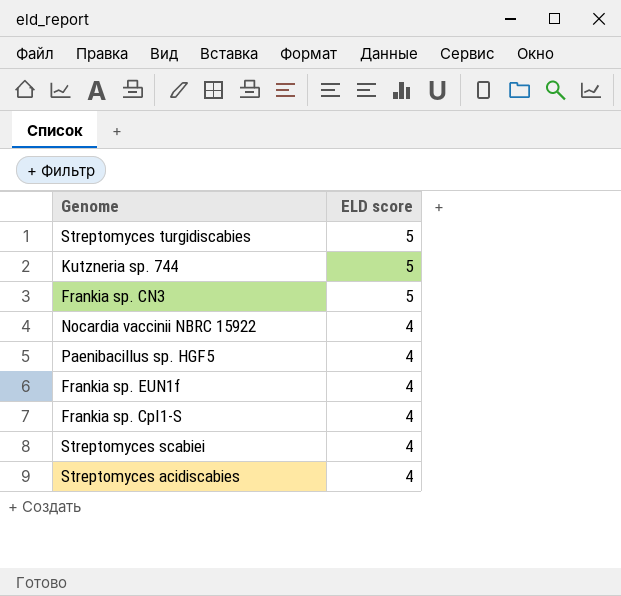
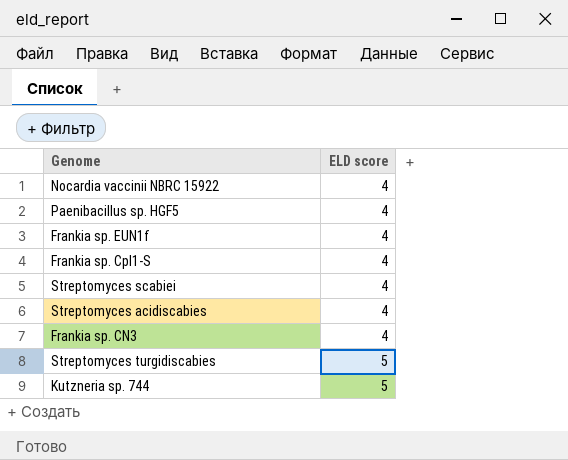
row order: ELD score descending -> ELD score ascending
Frankia sp. CN3 | ELD score: 5 -> 4

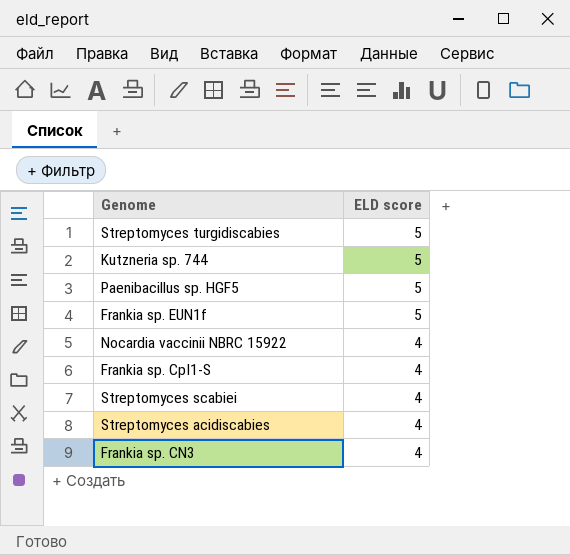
row order: ELD score ascending -> ELD score descending
Paenibacillus sp. HGF5 | ELD score: 4 -> 5
Frankia sp. EUN1f | ELD score: 4 -> 5

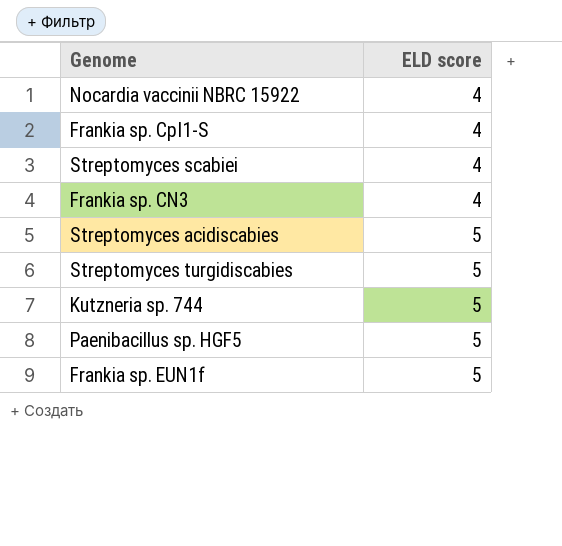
row order: ELD score descending -> ELD score ascending
Streptomyces acidiscabies | ELD score: 4 -> 5

